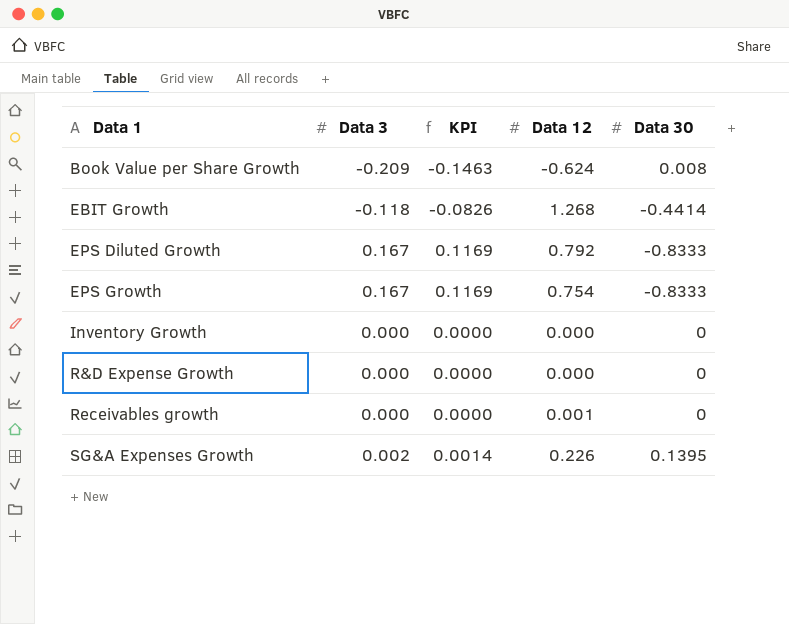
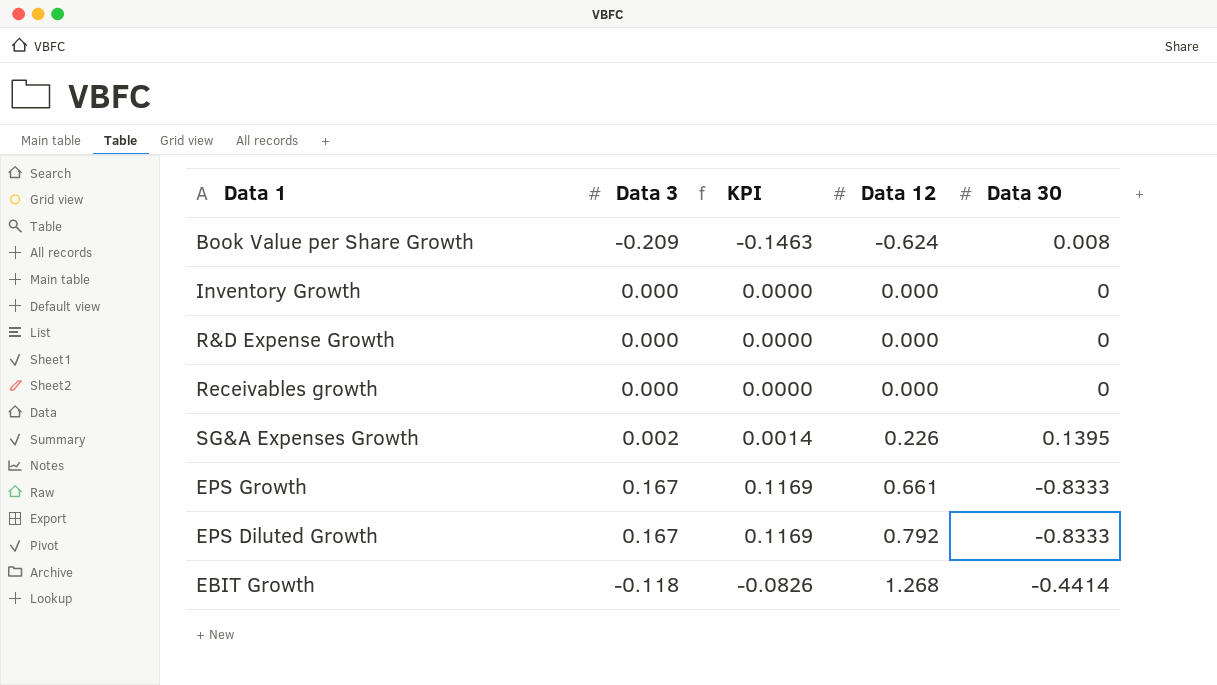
row order: Data 1 ascending -> Data 12 ascending
Receivables growth | Data 12: 0.001 -> 0.000
EPS Growth | Data 12: 0.754 -> 0.661

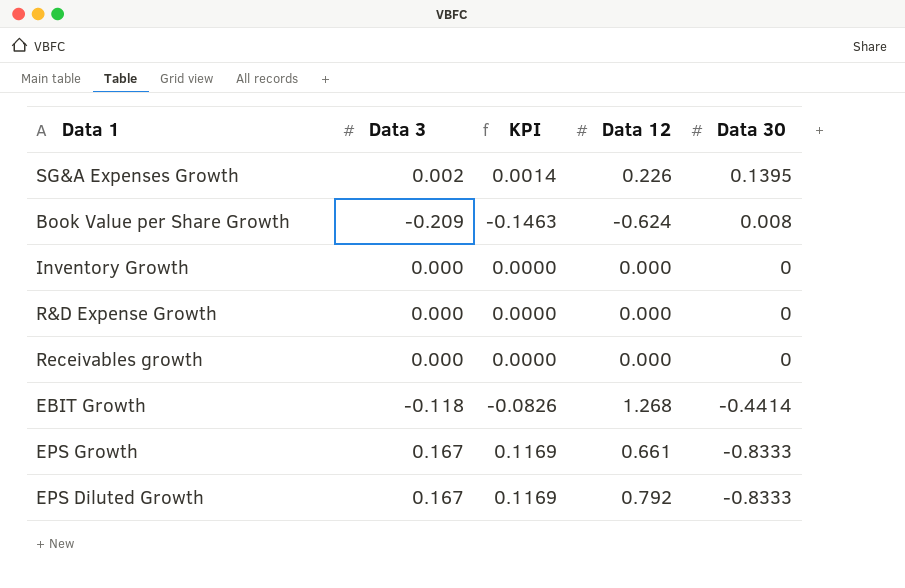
row order: Data 12 ascending -> Data 30 descending

